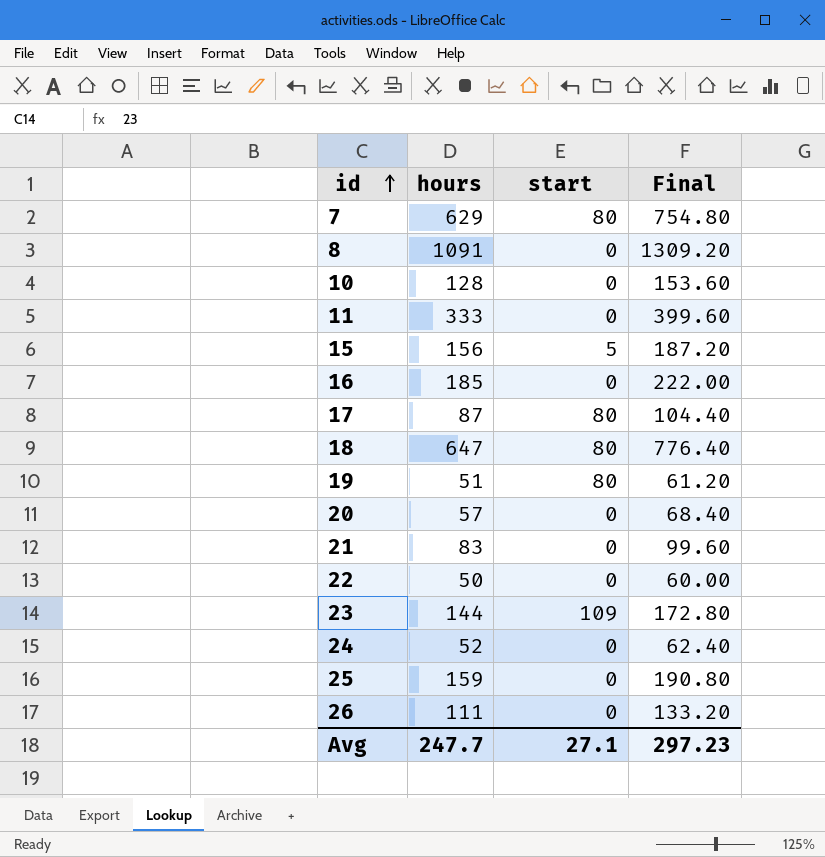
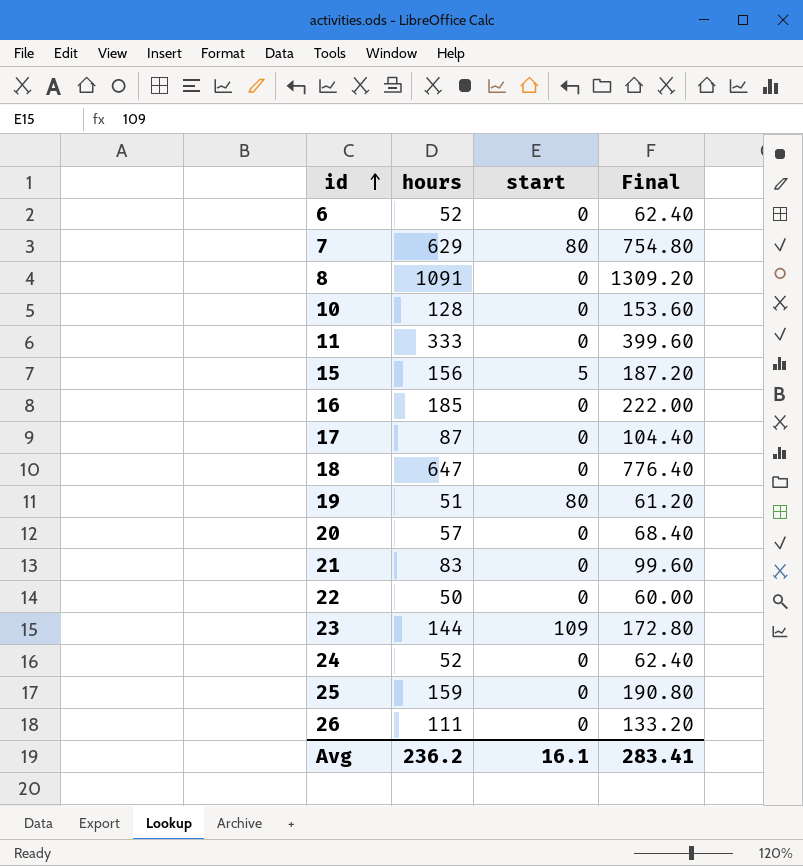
row 6: none -> 52 | 0 | 62.40
17 | start: 80 -> 0
18 | start: 80 -> 0
Avg | hours: 247.7 -> 236.2
Avg | start: 27.1 -> 16.1
Avg | Final: 297.23 -> 283.41

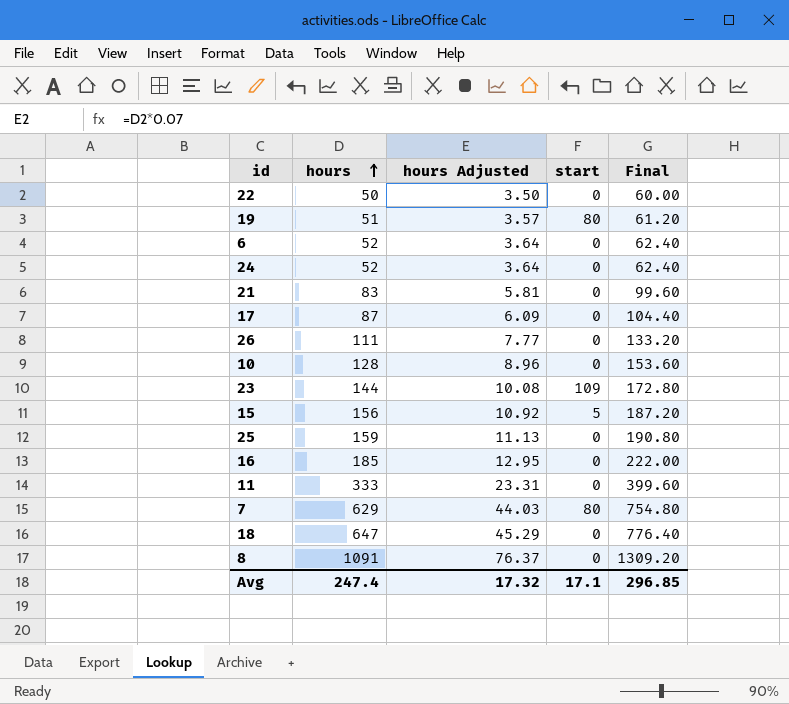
row order: id ascending -> hours ascending
column hours Adjusted | formula: none -> [hours] * 0.07
row 20: 57 | 0 | 68.40 -> none
Avg | hours: 236.2 -> 247.4
Avg | start: 16.1 -> 17.1
Avg | Final: 283.41 -> 296.85

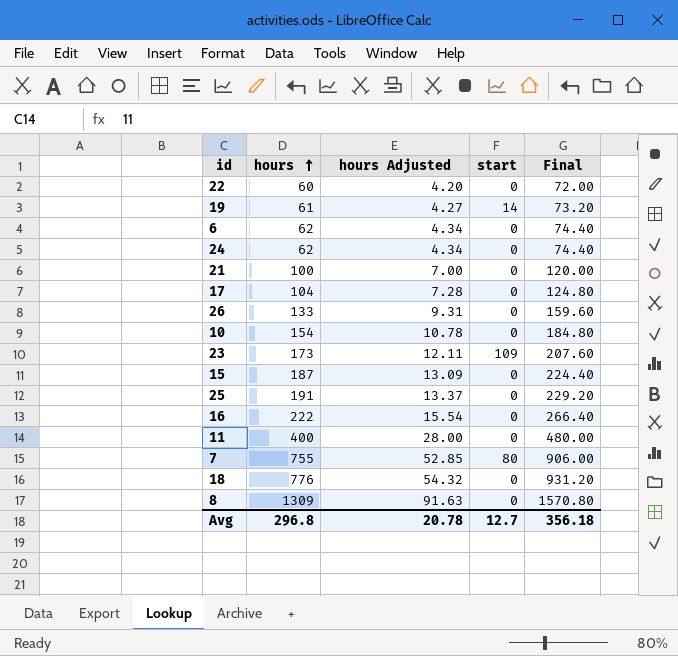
22 | hours: 50 -> 60
22 | hours Adjusted: 3.50 -> 4.20
22 | Final: 60.00 -> 72.00
19 | hours: 51 -> 61
19 | hours Adjusted: 3.57 -> 4.27
19 | start: 80 -> 14
19 | Final: 61.20 -> 73.20
6 | hours: 52 -> 62
6 | hours Adjusted: 3.64 -> 4.34
6 | Final: 62.40 -> 74.40
24 | hours: 52 -> 62
24 | hours Adjusted: 3.64 -> 4.34
24 | Final: 62.40 -> 74.40
21 | hours: 83 -> 100
21 | hours Adjusted: 5.81 -> 7.00
21 | Final: 99.60 -> 120.00
17 | hours: 87 -> 104
17 | hours Adjusted: 6.09 -> 7.28
17 | Final: 104.40 -> 124.80
26 | hours: 111 -> 133
26 | hours Adjusted: 7.77 -> 9.31
26 | Final: 133.20 -> 159.60
10 | hours: 128 -> 154
10 | hours Adjusted: 8.96 -> 10.78
10 | Final: 153.60 -> 184.80
23 | hours: 144 -> 173
23 | hours Adjusted: 10.08 -> 12.11
23 | Final: 172.80 -> 207.60
15 | hours: 156 -> 187
15 | hours Adjusted: 10.92 -> 13.09
15 | start: 5 -> 0
15 | Final: 187.20 -> 224.40
25 | hours: 159 -> 191
25 | hours Adjusted: 11.13 -> 13.37
25 | Final: 190.80 -> 229.20
16 | hours: 185 -> 222
16 | hours Adjusted: 12.95 -> 15.54
16 | Final: 222.00 -> 266.40
11 | hours: 333 -> 400
11 | hours Adjusted: 23.31 -> 28.00
11 | Final: 399.60 -> 480.00
7 | hours: 629 -> 755
7 | hours Adjusted: 44.03 -> 52.85
7 | Final: 754.80 -> 906.00
18 | hours: 647 -> 776
18 | hours Adjusted: 45.29 -> 54.32
18 | Final: 776.40 -> 931.20
8 | hours: 1091 -> 1309
8 | hours Adjusted: 76.37 -> 91.63
8 | Final: 1309.20 -> 1570.80
Avg | hours: 247.4 -> 296.8
Avg | hours Adjusted: 17.32 -> 20.78
Avg | start: 17.1 -> 12.7
Avg | Final: 296.85 -> 356.18

